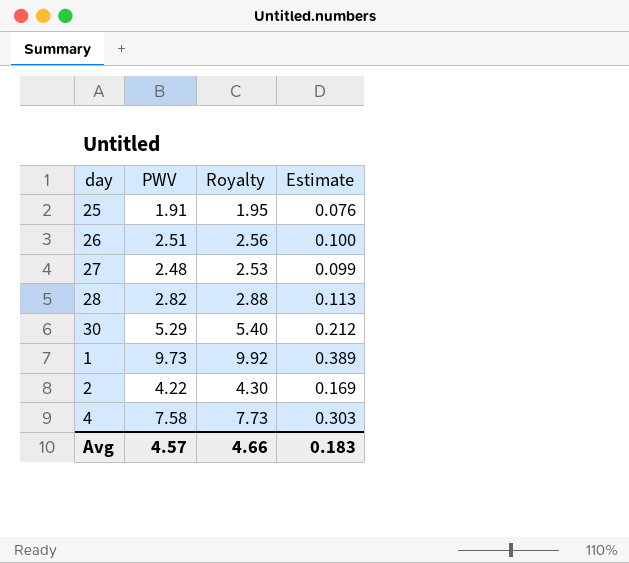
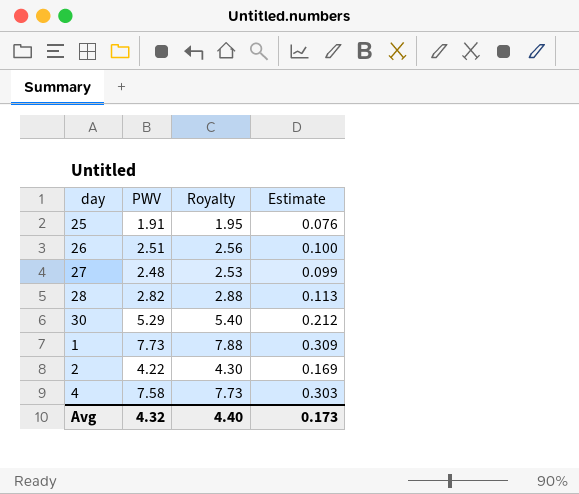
1 | PWV: 9.73 -> 7.73
1 | Royalty: 9.92 -> 7.88
1 | Estimate: 0.389 -> 0.309
Avg | PWV: 4.57 -> 4.32
Avg | Royalty: 4.66 -> 4.40
Avg | Estimate: 0.183 -> 0.173

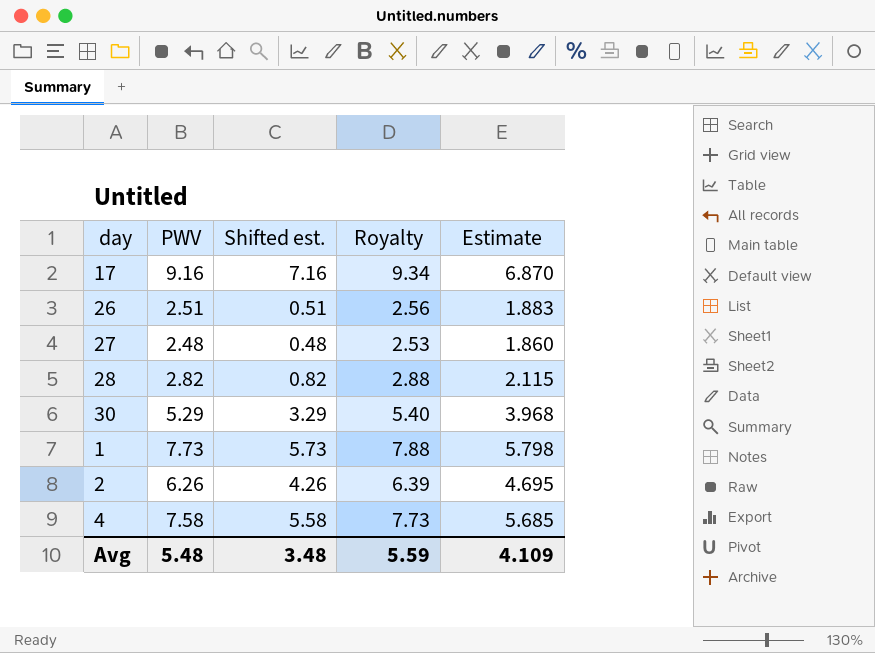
column Shifted est. | formula: none -> [PWV] - 2
column Estimate | formula: [PWV] * 0.04 -> [PWV] * 0.75
row 25: 1.91 | 1.95 | 0.076 -> none
row 17: none -> 9.16 | 7.16 | 9.34 | 6.870
2 | PWV: 4.22 -> 6.26
2 | Royalty: 4.30 -> 6.39
Avg | PWV: 4.32 -> 5.48
Avg | Royalty: 4.40 -> 5.59
Avg | Estimate: 0.173 -> 4.109

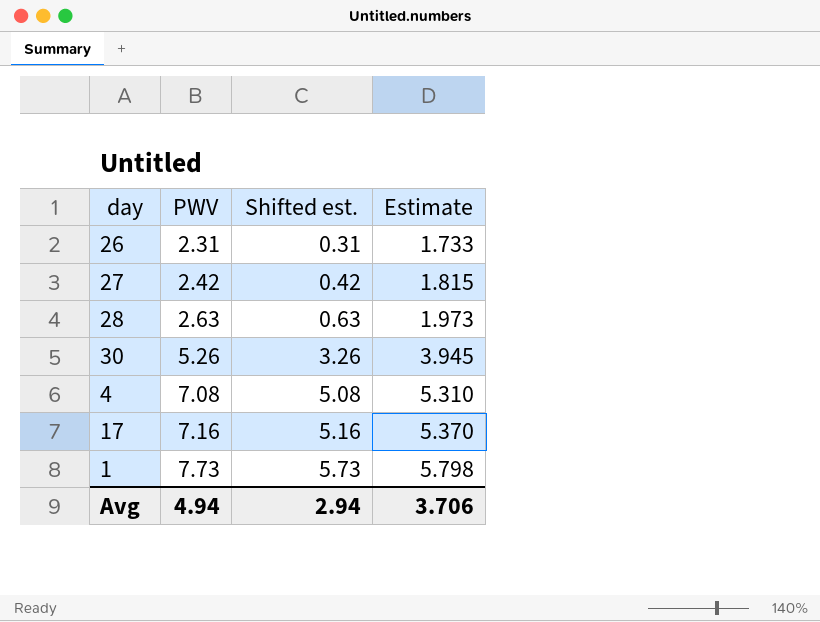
row order: none -> PWV ascending
column Royalty | formula: [PWV] * 1.02 -> none
row 2: 6.26 | 4.26 | 6.39 | 4.695 -> none
26 | PWV: 2.51 -> 2.31
26 | Shifted est.: 0.51 -> 0.31
26 | Estimate: 1.883 -> 1.733
27 | PWV: 2.48 -> 2.42
27 | Shifted est.: 0.48 -> 0.42
27 | Estimate: 1.860 -> 1.815
28 | PWV: 2.82 -> 2.63
28 | Shifted est.: 0.82 -> 0.63
28 | Estimate: 2.115 -> 1.973
30 | PWV: 5.29 -> 5.26
30 | Shifted est.: 3.29 -> 3.26
30 | Estimate: 3.968 -> 3.945
4 | PWV: 7.58 -> 7.08
4 | Shifted est.: 5.58 -> 5.08
4 | Estimate: 5.685 -> 5.310
17 | PWV: 9.16 -> 7.16
17 | Shifted est.: 7.16 -> 5.16
17 | Estimate: 6.870 -> 5.370
Avg | PWV: 5.48 -> 4.94
Avg | Shifted est.: 3.48 -> 2.94
Avg | Estimate: 4.109 -> 3.706

